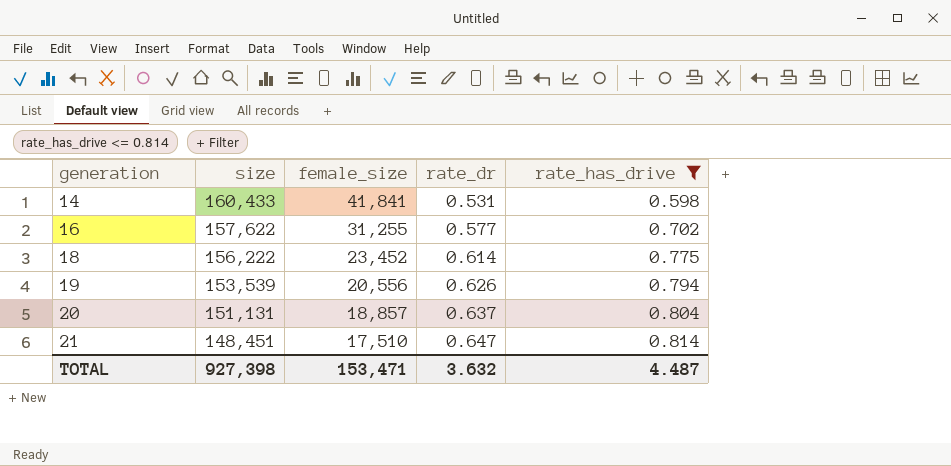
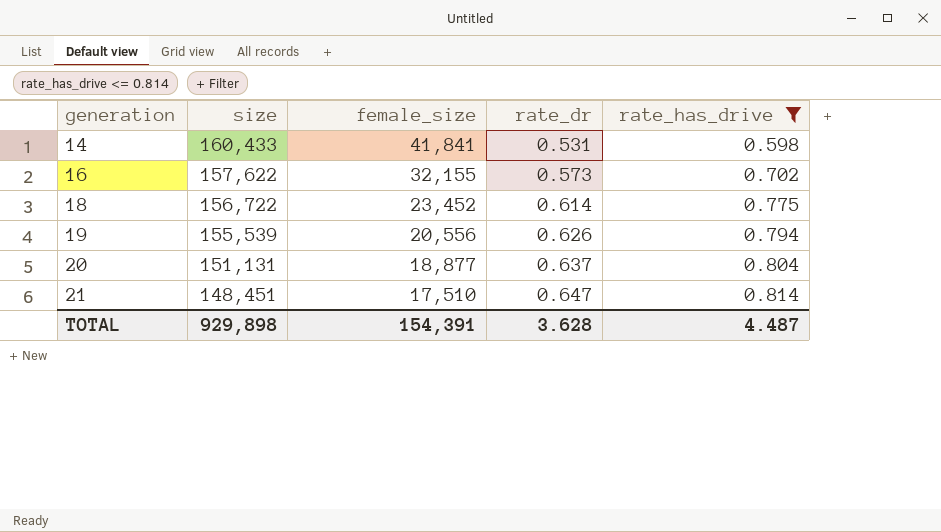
16 | female_size: 31,255 -> 32,155
16 | rate_dr: 0.577 -> 0.573
18 | size: 156,222 -> 156,722
19 | size: 153,539 -> 155,539
20 | female_size: 18,857 -> 18,877
TOTAL | size: 927,398 -> 929,898
TOTAL | female_size: 153,471 -> 154,391
TOTAL | rate_dr: 3.632 -> 3.628

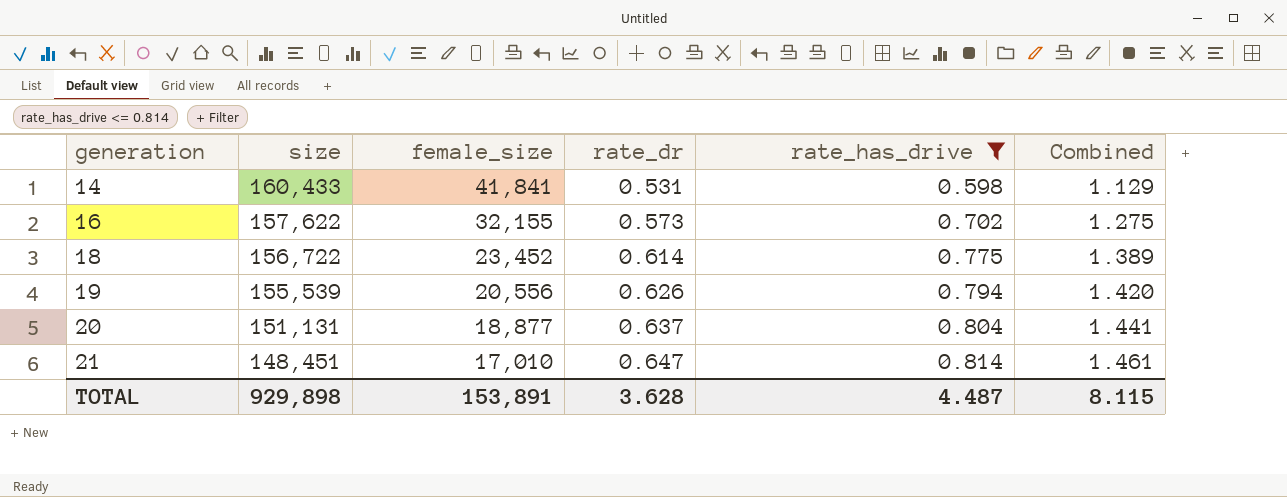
column Combined | formula: none -> [rate_dr] + [rate_has_drive]
21 | female_size: 17,510 -> 17,010
TOTAL | female_size: 154,391 -> 153,891

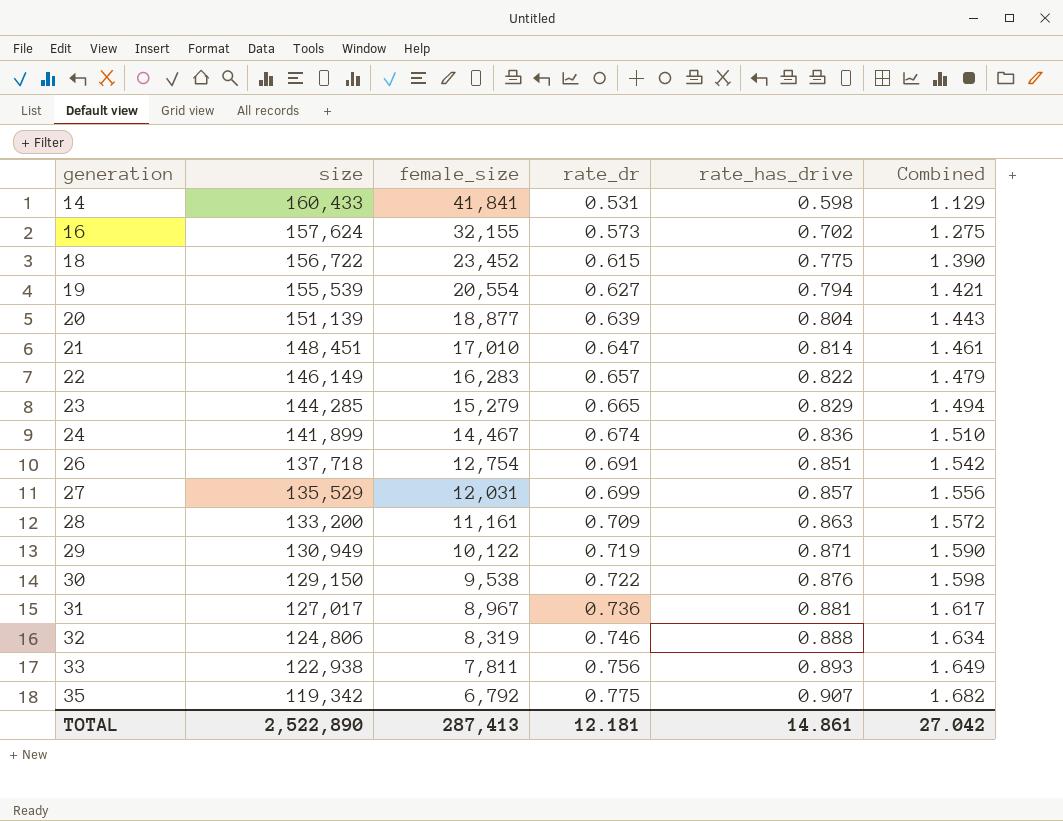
filter: rate_has_drive <= 0.814 -> none
16 | size: 157,622 -> 157,624
18 | rate_dr: 0.614 -> 0.615
18 | Combined: 1.389 -> 1.390
19 | female_size: 20,556 -> 20,554
19 | rate_dr: 0.626 -> 0.627
19 | Combined: 1.420 -> 1.421
20 | size: 151,131 -> 151,139
20 | rate_dr: 0.637 -> 0.639
20 | Combined: 1.441 -> 1.443
TOTAL | size: 929,898 -> 2,522,890
TOTAL | female_size: 153,891 -> 287,413
TOTAL | rate_dr: 3.628 -> 12.181
TOTAL | rate_has_drive: 4.487 -> 14.861
TOTAL | Combined: 8.115 -> 27.042

